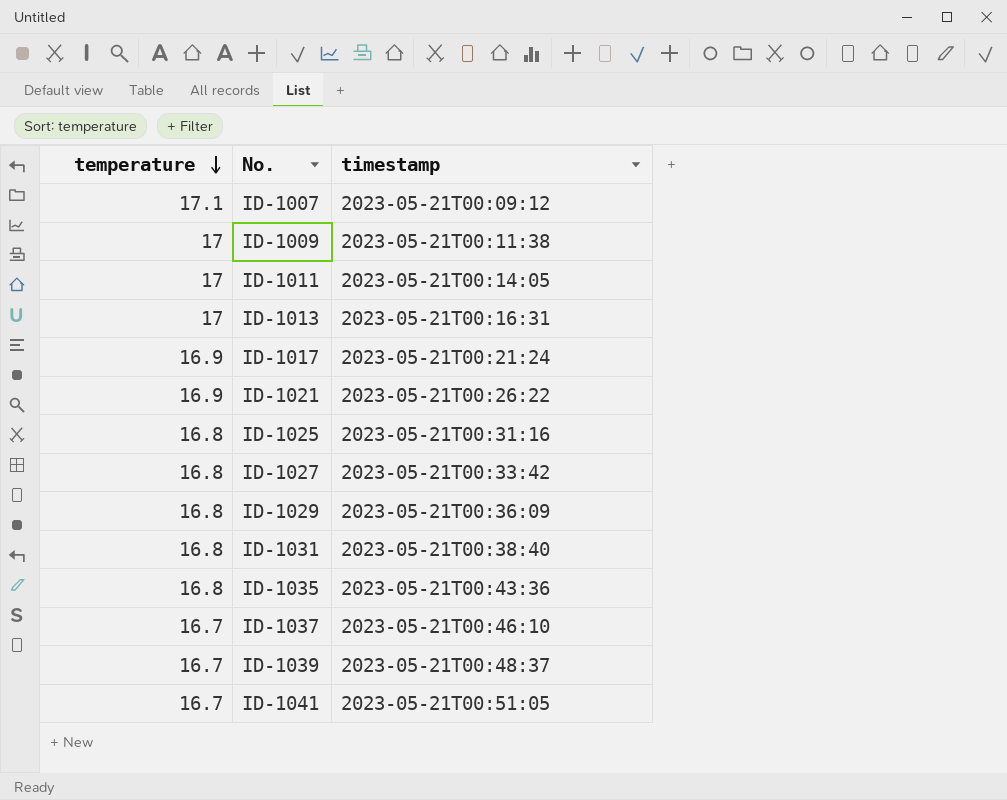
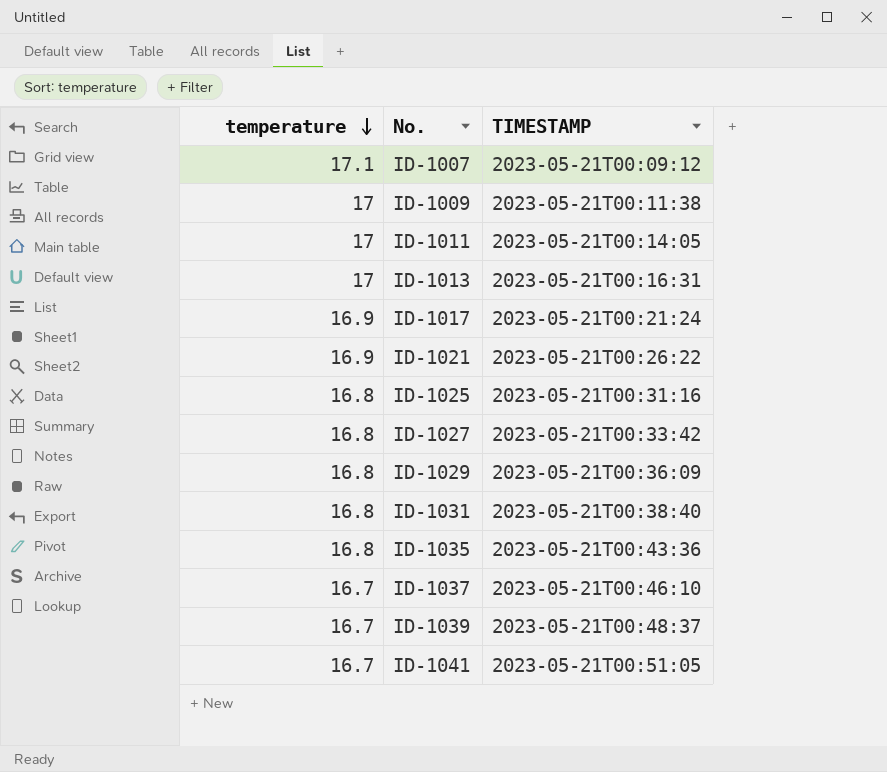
column name: timestamp -> TIMESTAMP

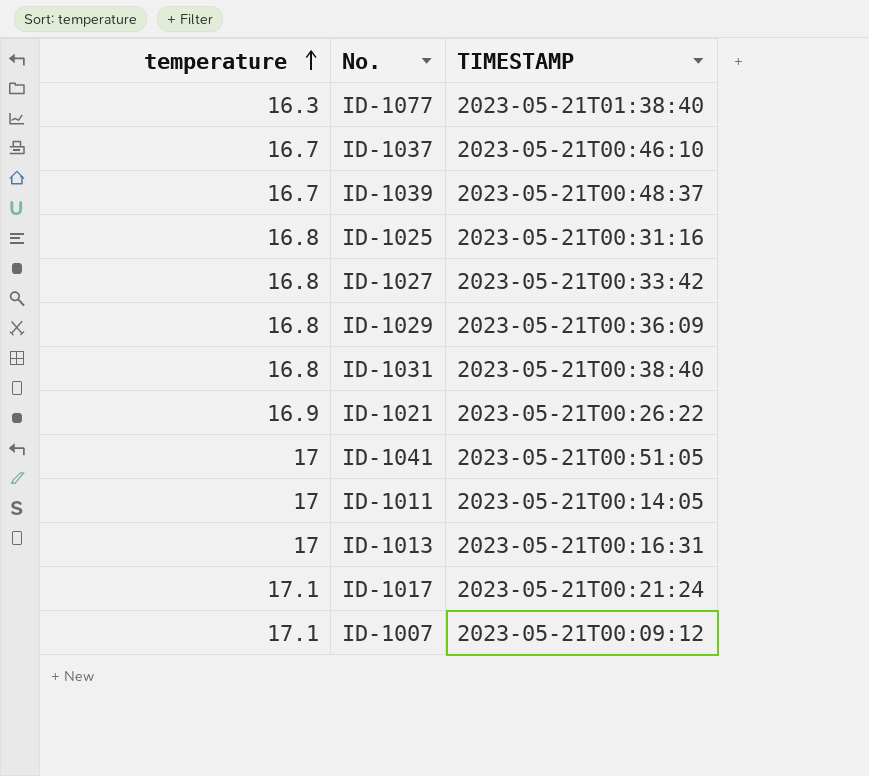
row order: temperature descending -> temperature ascending
row ID-1009: 17 | 2023-05-21T00:11:38 -> none
row ID-1035: 16.8 | 2023-05-21T00:43:36 -> none
row ID-1077: none -> 16.3 | 2023-05-21T01:38:40
ID-1041 | temperature: 16.7 -> 17
ID-1017 | temperature: 16.9 -> 17.1

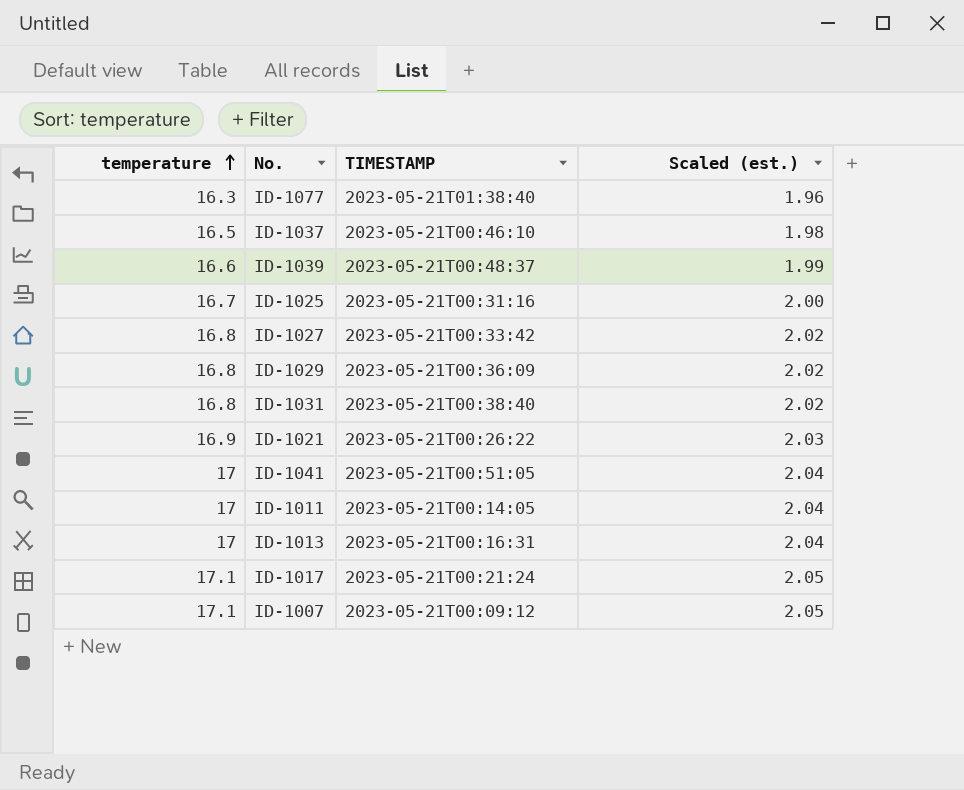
column Scaled (est.) | formula: none -> [temperature] * 0.12
ID-1037 | temperature: 16.7 -> 16.5
ID-1039 | temperature: 16.7 -> 16.6
ID-1025 | temperature: 16.8 -> 16.7

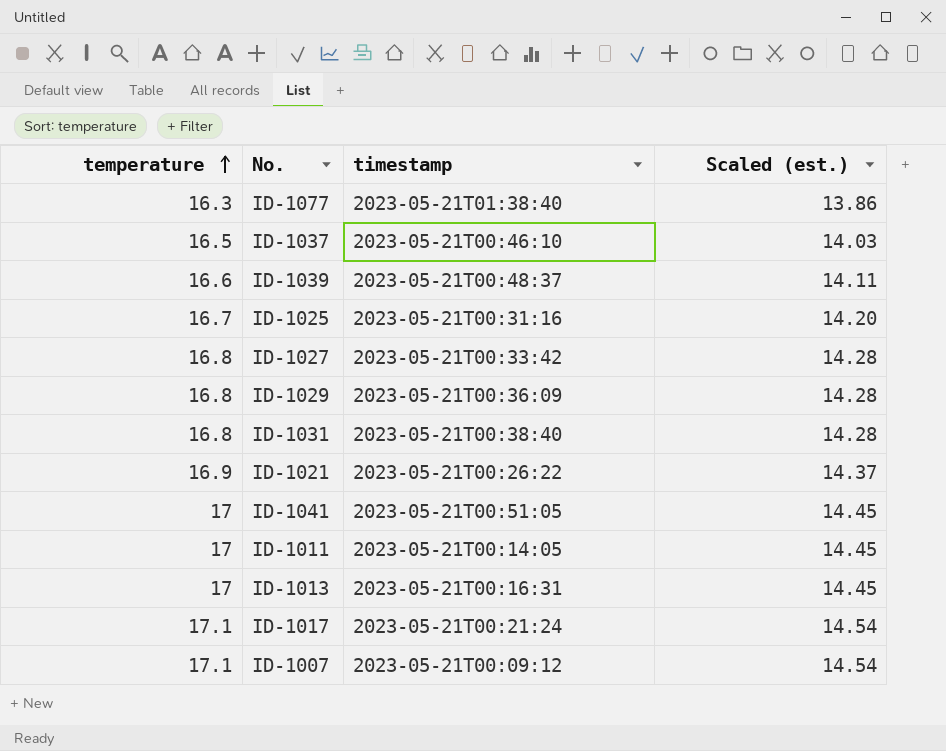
column name: TIMESTAMP -> timestamp
column Scaled (est.) | formula: [temperature] * 0.12 -> [temperature] * 0.85

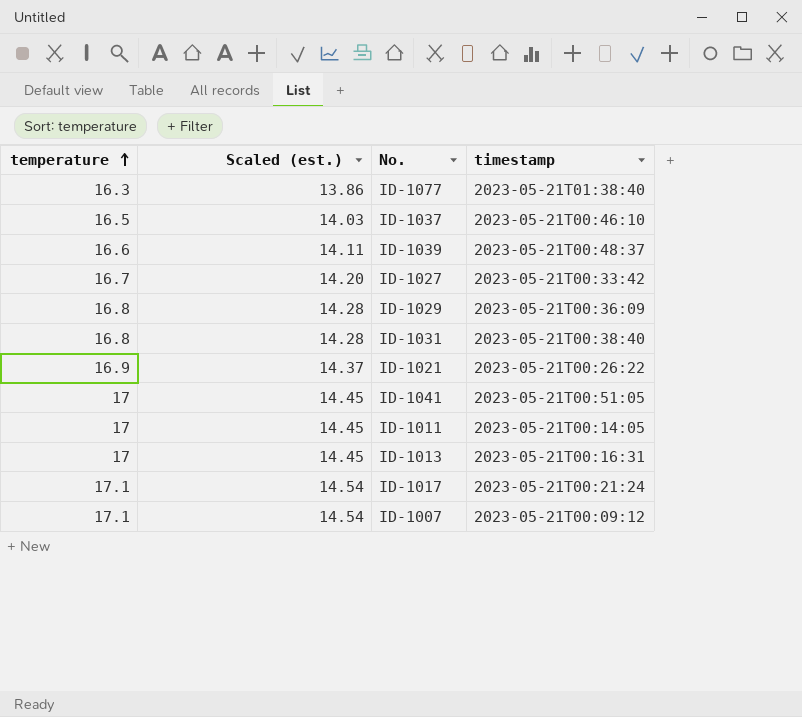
column Scaled (est.) | position: 4 -> 2
row ID-1025: 16.7 | 2023-05-21T00:31:16 | 14.20 -> none
ID-1027 | temperature: 16.8 -> 16.7
ID-1027 | Scaled (est.): 14.28 -> 14.20

